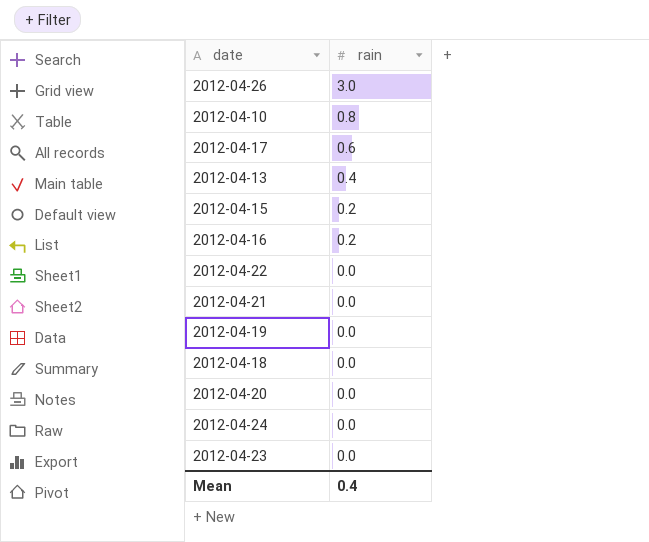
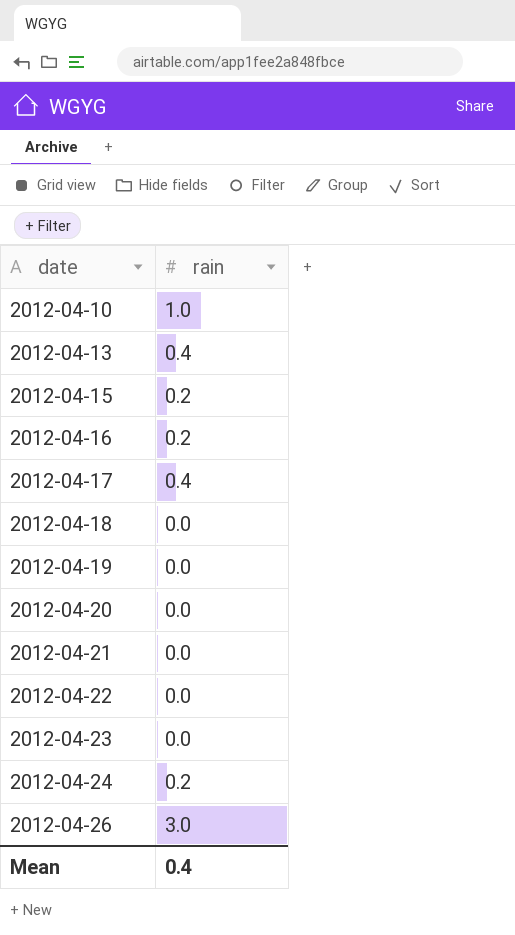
row order: rain descending -> date ascending
2012-04-10 | rain: 0.8 -> 1.0
2012-04-17 | rain: 0.6 -> 0.4
2012-04-24 | rain: 0.0 -> 0.2

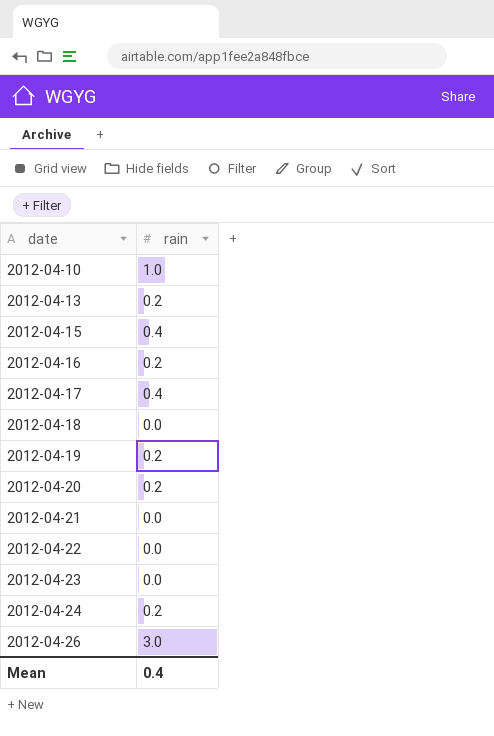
2012-04-13 | rain: 0.4 -> 0.2
2012-04-15 | rain: 0.2 -> 0.4
2012-04-19 | rain: 0.0 -> 0.2
2012-04-20 | rain: 0.0 -> 0.2

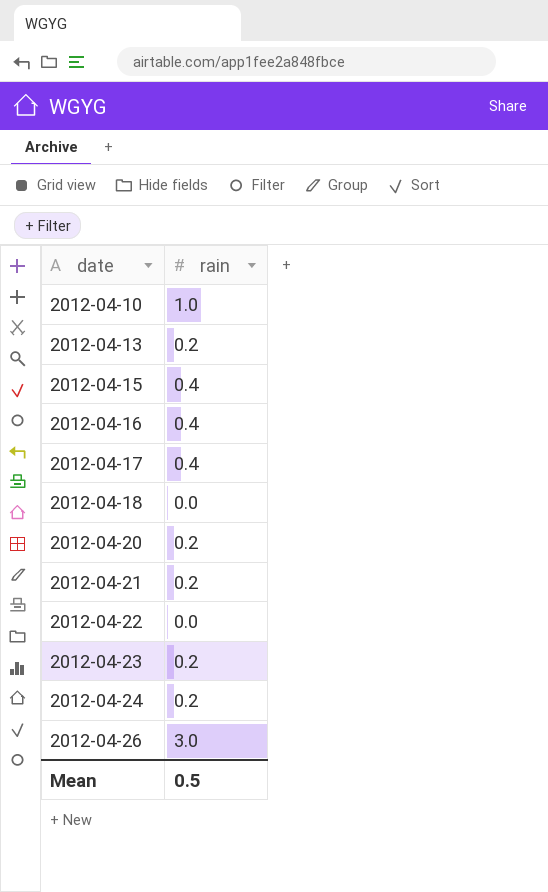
row 2012-04-19: 0.2 -> none
2012-04-16 | rain: 0.2 -> 0.4
2012-04-21 | rain: 0.0 -> 0.2
2012-04-23 | rain: 0.0 -> 0.2
Mean | rain: 0.4 -> 0.5

